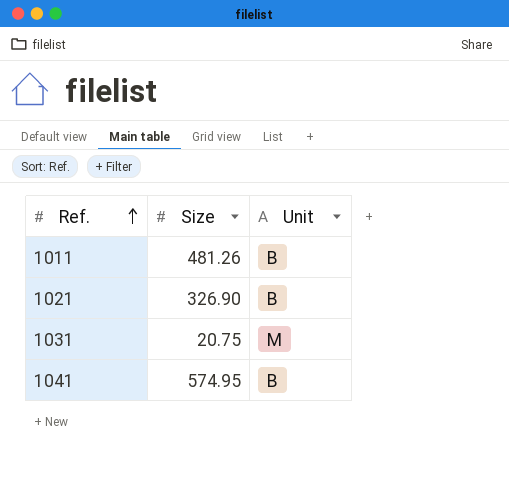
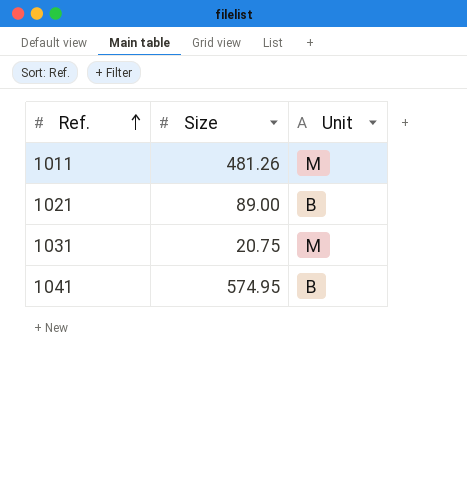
1011 | Unit: B -> M
1021 | Size: 326.90 -> 89.00

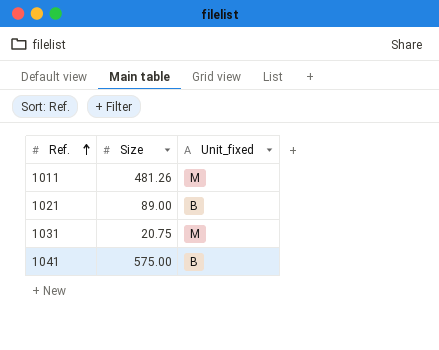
column name: Unit -> Unit_fixed
1041 | Size: 574.95 -> 575.00

